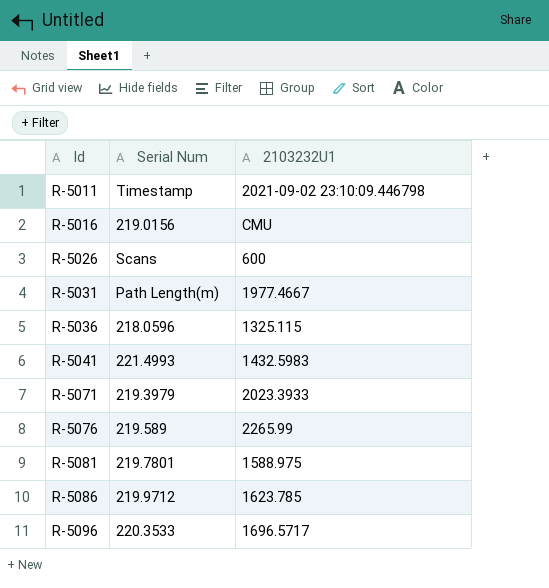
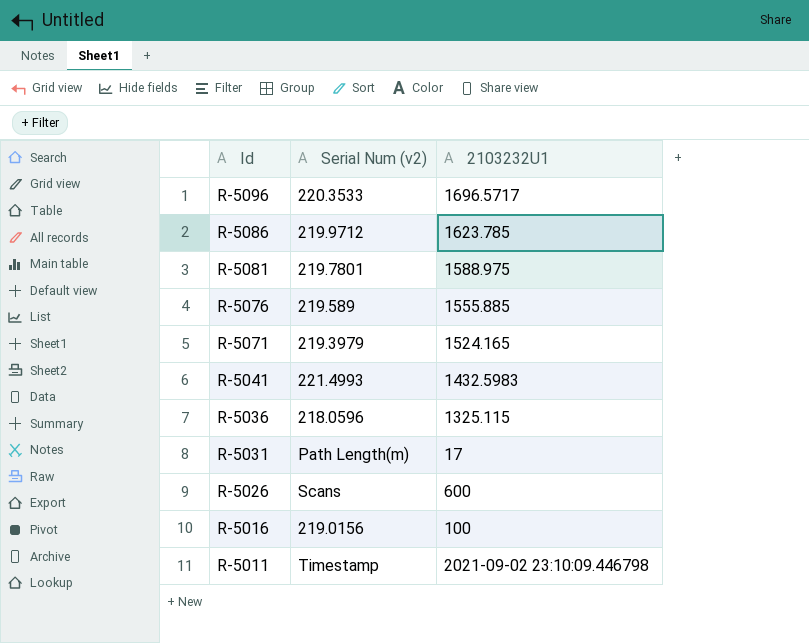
row order: Id ascending -> Id descending
column name: Serial Num -> Serial Num (v2)
R-5076 | 2103232U1: 2265.99 -> 1555.885
R-5071 | 2103232U1: 2023.3933 -> 1524.165
R-5031 | 2103232U1: 1977.4667 -> 17
R-5016 | 2103232U1: CMU -> 100

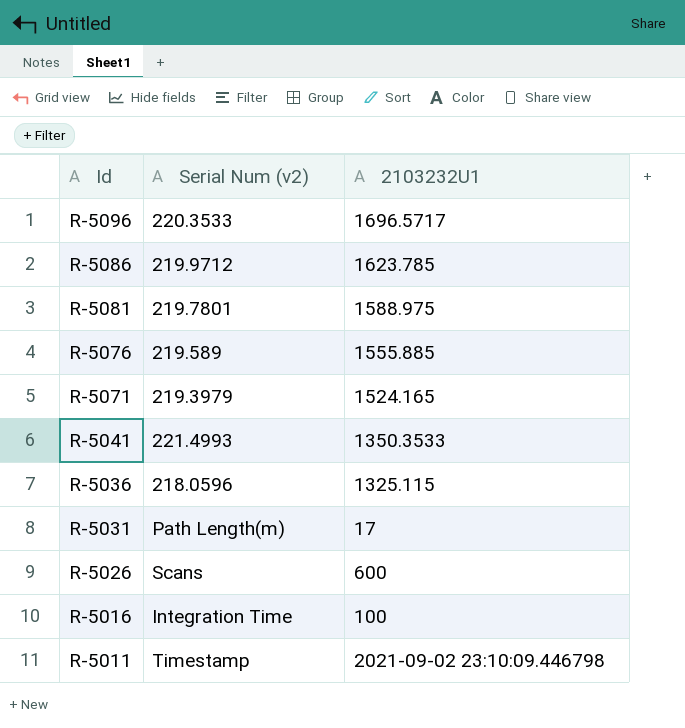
R-5041 | 2103232U1: 1432.5983 -> 1350.3533
R-5016 | Serial Num (v2): 219.0156 -> Integration Time

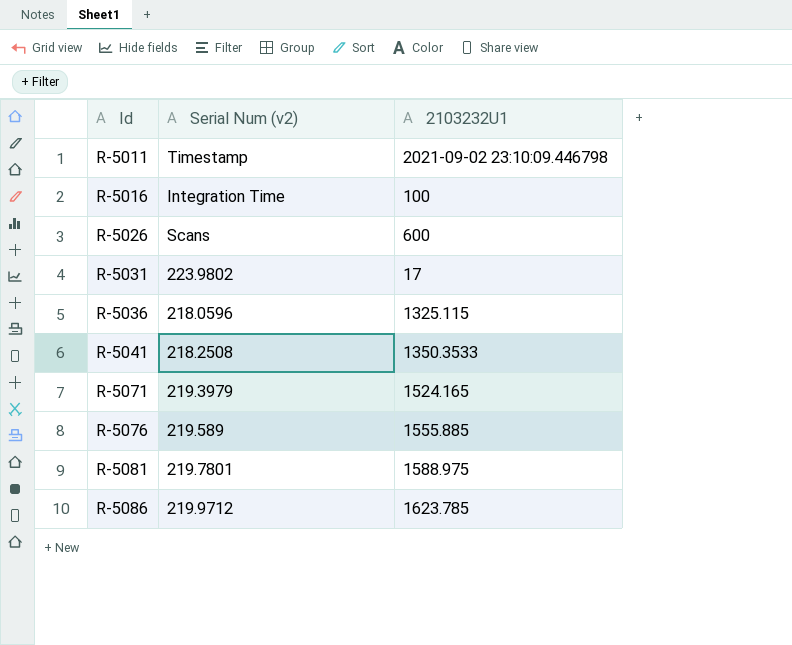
row order: Id descending -> Id ascending
row R-5096: 220.3533 | 1696.5717 -> none
R-5031 | Serial Num (v2): Path Length(m) -> 223.9802
R-5041 | Serial Num (v2): 221.4993 -> 218.2508

